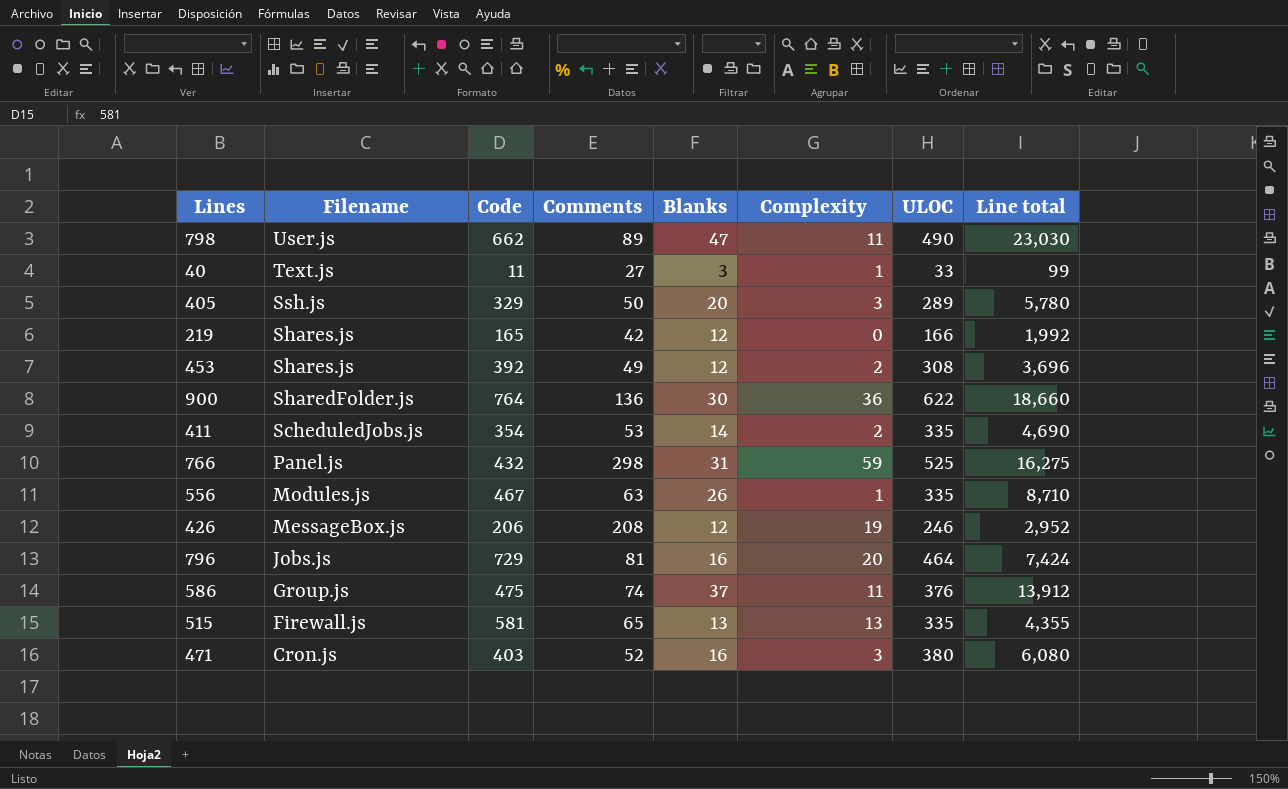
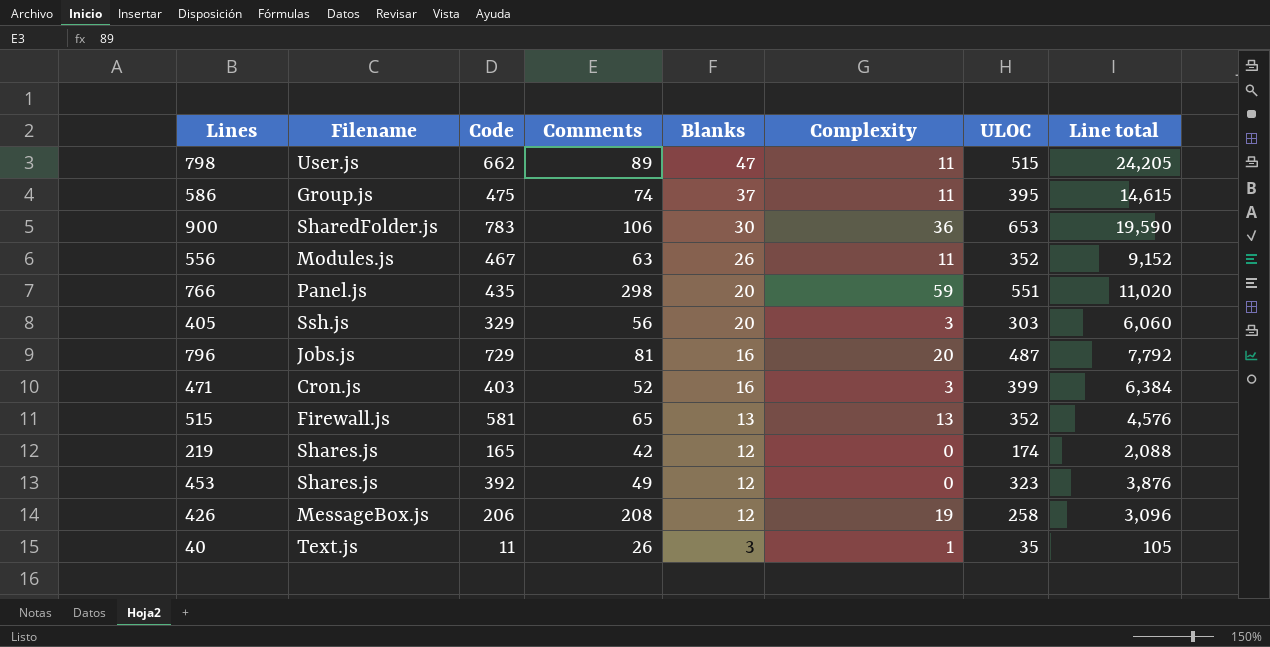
row order: Filename descending -> Blanks descending
row 411: ScheduledJobs.js | 354 | 53 | 14 | 2 | 335 | 4,690 -> none
798 | ULOC: 490 -> 515
798 | Line total: 23,030 -> 24,205
586 | ULOC: 376 -> 395
586 | Line total: 13,912 -> 14,615
900 | Code: 764 -> 783
900 | Comments: 136 -> 106
900 | ULOC: 622 -> 653
900 | Line total: 18,660 -> 19,590
556 | Complexity: 1 -> 11
556 | ULOC: 335 -> 352
556 | Line total: 8,710 -> 9,152
766 | Code: 432 -> 435
766 | Blanks: 31 -> 20
766 | ULOC: 525 -> 551
766 | Line total: 16,275 -> 11,020
405 | Comments: 50 -> 56
405 | ULOC: 289 -> 303
405 | Line total: 5,780 -> 6,060
796 | ULOC: 464 -> 487
796 | Line total: 7,424 -> 7,792
471 | ULOC: 380 -> 399
471 | Line total: 6,080 -> 6,384
515 | ULOC: 335 -> 352
515 | Line total: 4,355 -> 4,576
219 | ULOC: 166 -> 174
219 | Line total: 1,992 -> 2,088
453 | Complexity: 2 -> 0
453 | ULOC: 308 -> 323
453 | Line total: 3,696 -> 3,876
426 | ULOC: 246 -> 258
426 | Line total: 2,952 -> 3,096
40 | Comments: 27 -> 26
40 | ULOC: 33 -> 35
40 | Line total: 99 -> 105

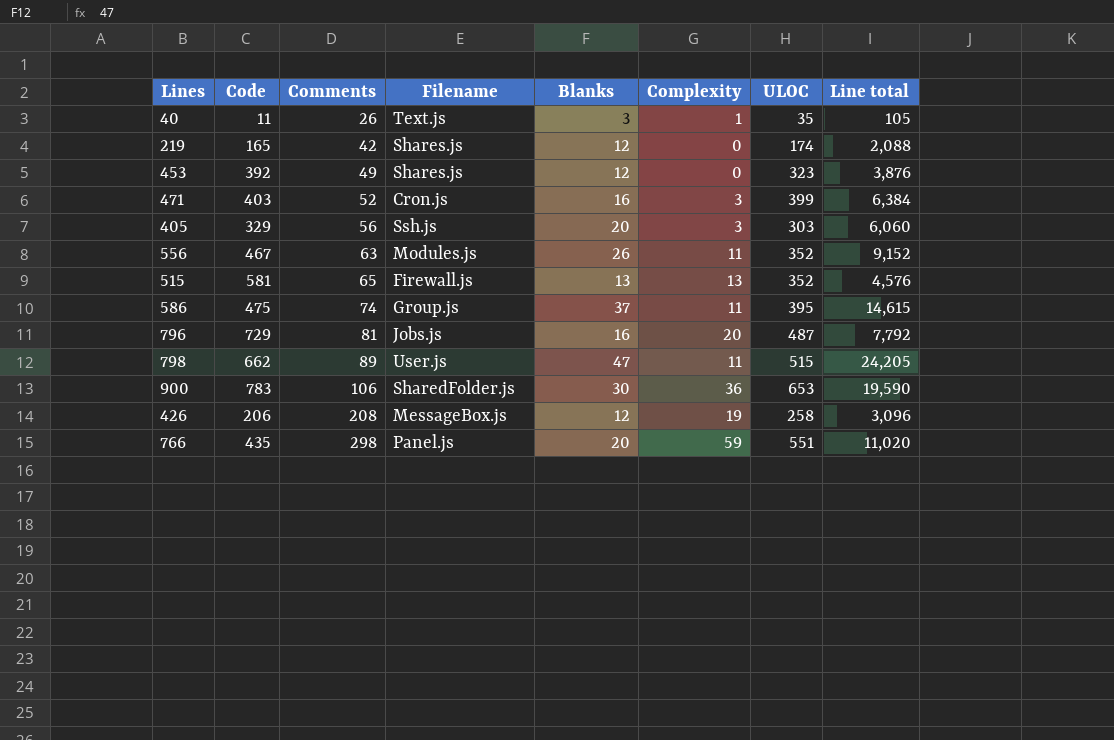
row order: Blanks descending -> Comments ascending
column Filename | position: 2 -> 4

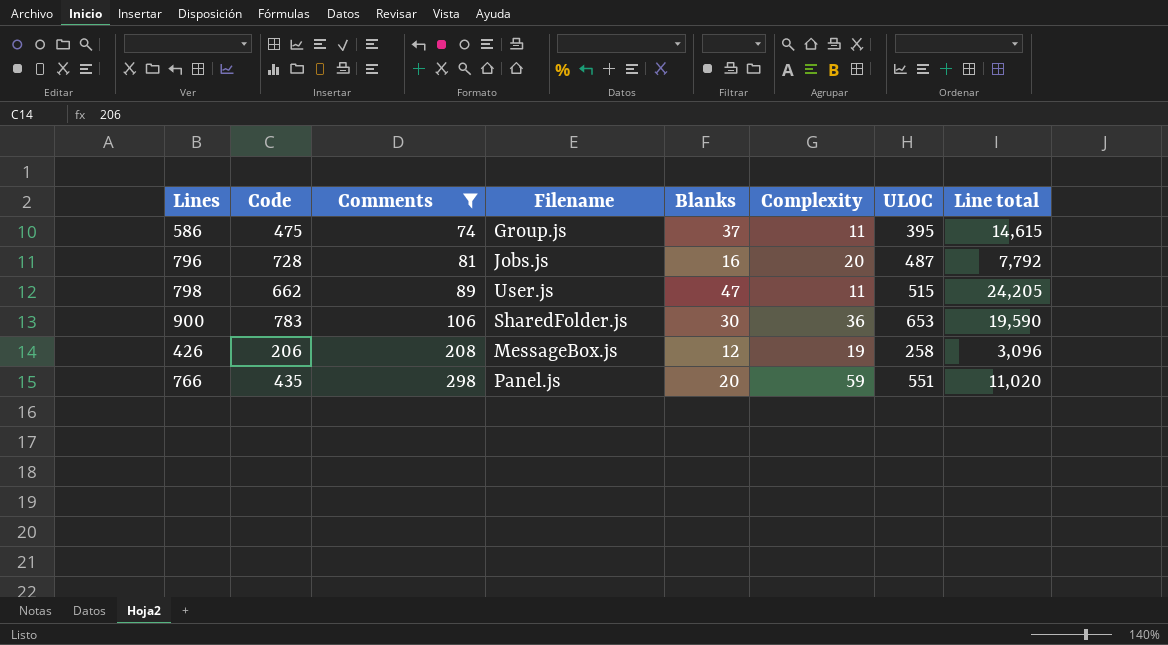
filter: none -> Comments >= 74
796 | Code: 729 -> 728

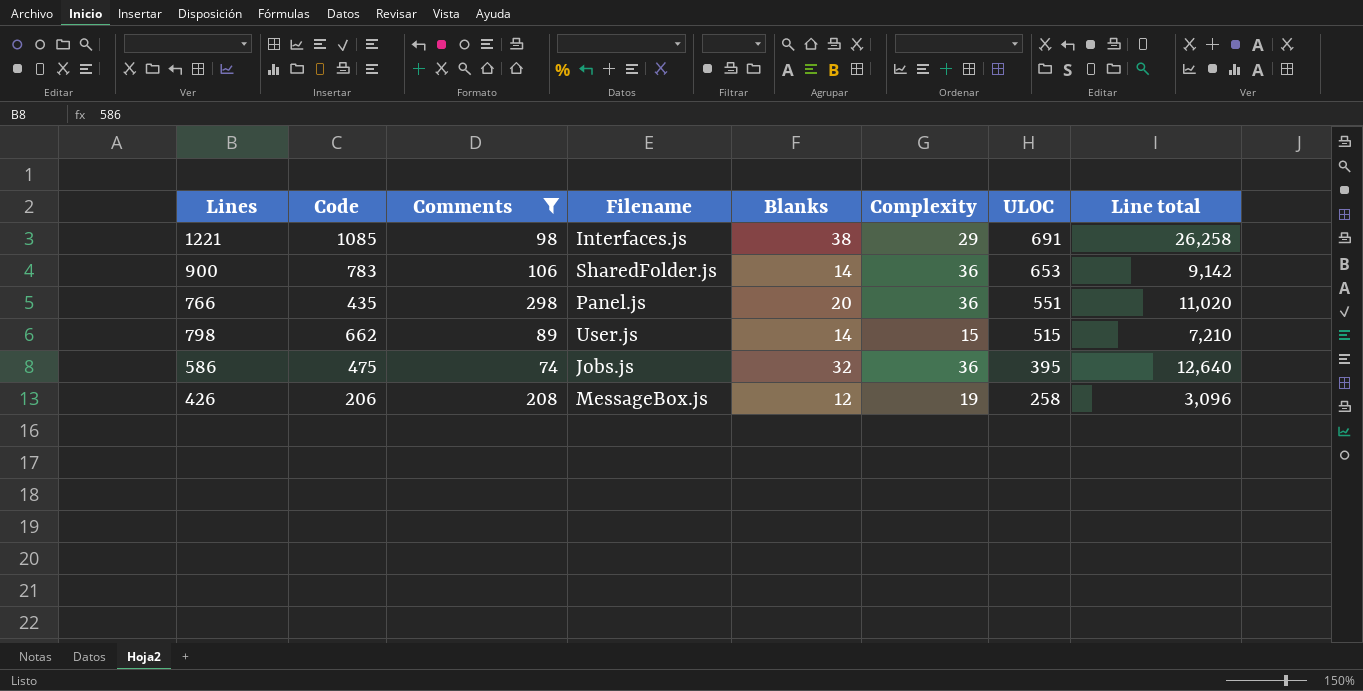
row order: Comments ascending -> ULOC descending
row 796: 728 | 81 | Jobs.js | 16 | 20 | 487 | 7,792 -> none
row 1221: none -> 1085 | 98 | Interfaces.js | 38 | 29 | 691 | 26,258
900 | Blanks: 30 -> 14
900 | Line total: 19,590 -> 9,142
766 | Complexity: 59 -> 36
798 | Blanks: 47 -> 14
798 | Complexity: 11 -> 15
798 | Line total: 24,205 -> 7,210
586 | Filename: Group.js -> Jobs.js
586 | Blanks: 37 -> 32
586 | Complexity: 11 -> 36
586 | Line total: 14,615 -> 12,640

